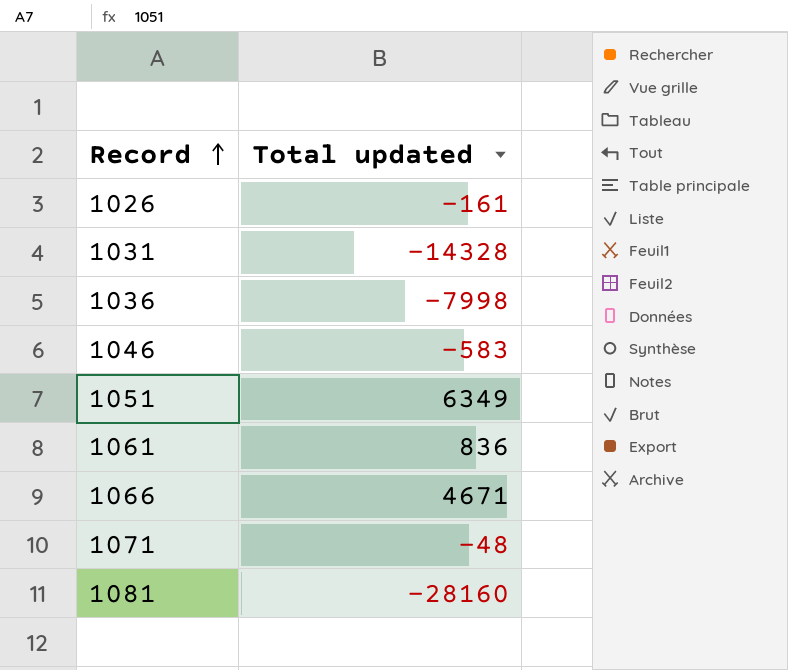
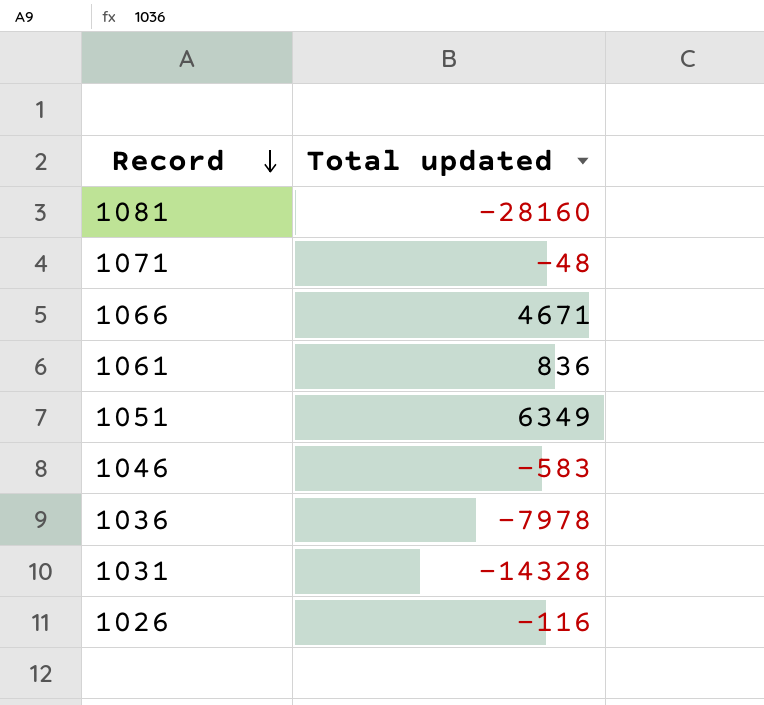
row order: Record ascending -> Record descending
1036 | Total updated: -7998 -> -7978
1026 | Total updated: -161 -> -116

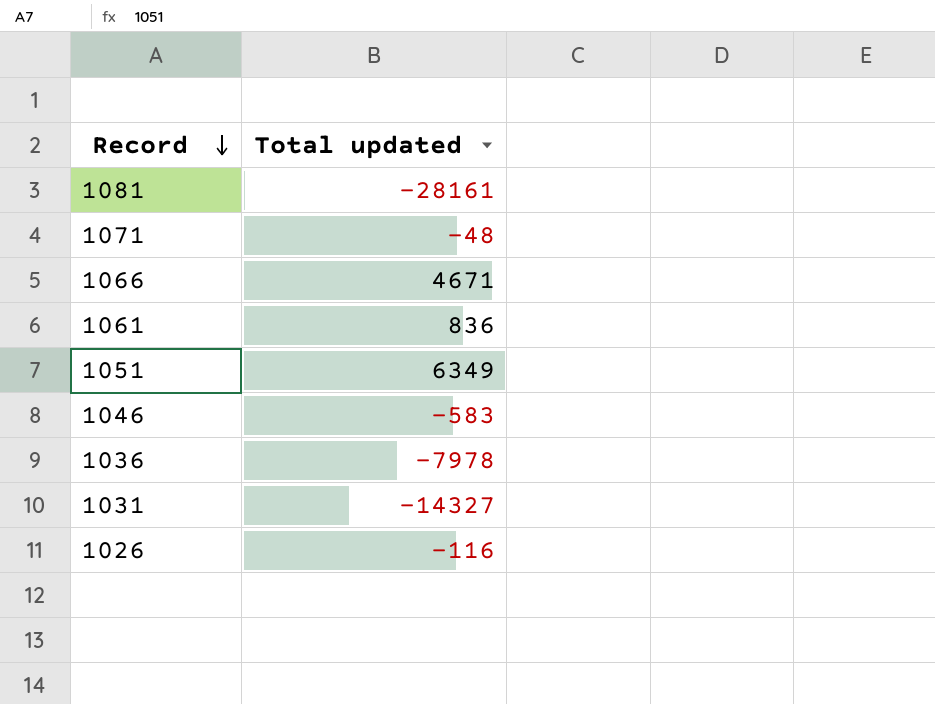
1081 | Total updated: -28160 -> -28161
1031 | Total updated: -14328 -> -14327

